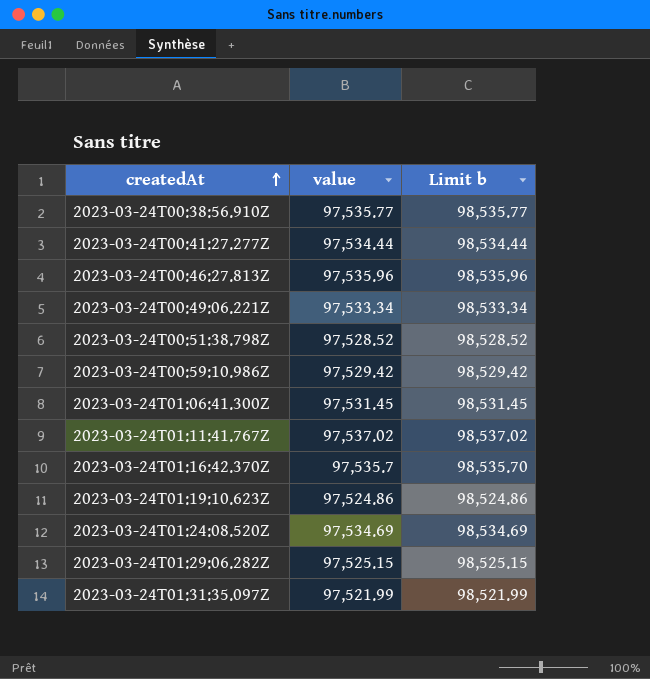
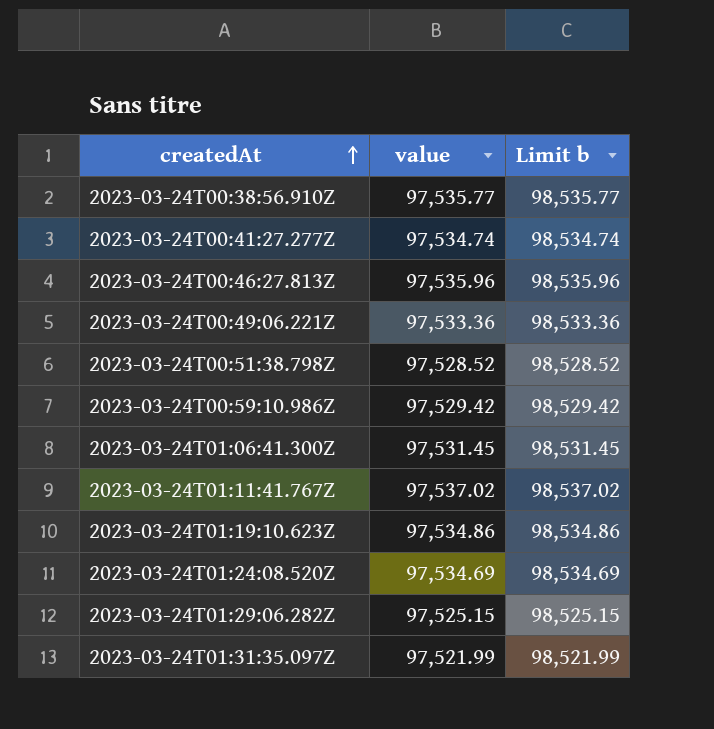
row 2023-03-24T01:16:42.370Z: 97,535.7 | 98,535.70 -> none
2023-03-24T00:41:27.277Z | value: 97,534.44 -> 97,534.74
2023-03-24T00:41:27.277Z | Limit b: 98,534.44 -> 98,534.74
2023-03-24T00:49:06.221Z | value: 97,533.34 -> 97,533.36
2023-03-24T00:49:06.221Z | Limit b: 98,533.34 -> 98,533.36
2023-03-24T01:19:10.623Z | value: 97,524.86 -> 97,534.86
2023-03-24T01:19:10.623Z | Limit b: 98,524.86 -> 98,534.86

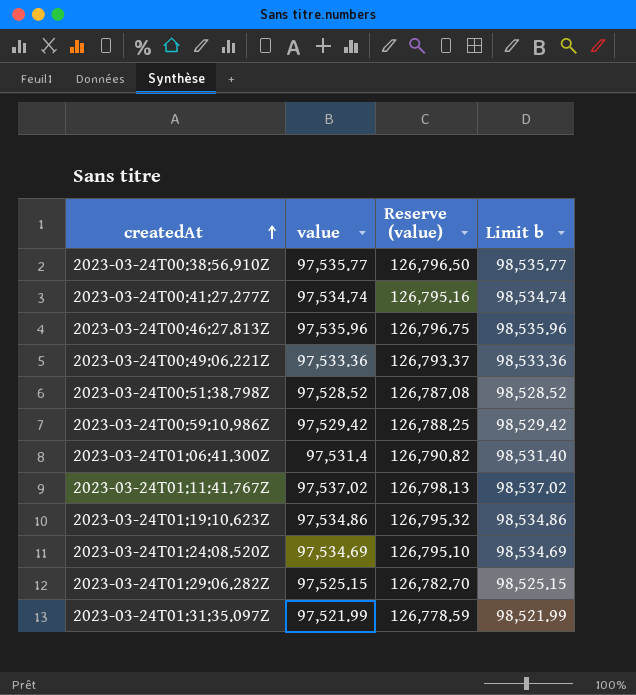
column Reserve (value) | formula: none -> [value] * 1.3
2023-03-24T01:06:41.300Z | value: 97,531.45 -> 97,531.4
2023-03-24T01:06:41.300Z | Limit b: 98,531.45 -> 98,531.40

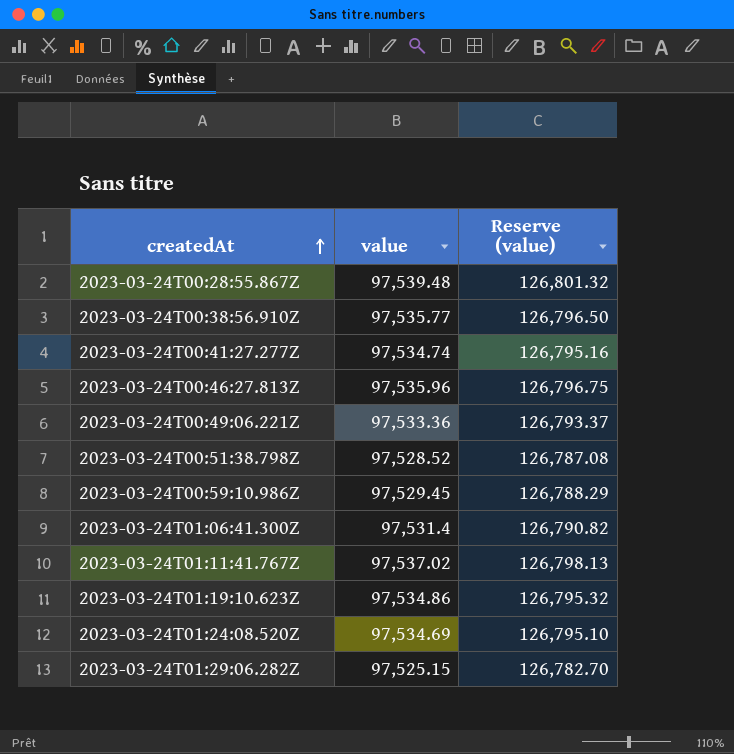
column Limit b | formula: [value] + 1000 -> none
row 2023-03-24T01:31:35.097Z: 97,521.99 | 126,778.59 | 98,521.99 -> none
row 2023-03-24T00:28:55.867Z: none -> 97,539.48 | 126,801.32
2023-03-24T00:59:10.986Z | value: 97,529.42 -> 97,529.45
2023-03-24T00:59:10.986Z | Reserve (value): 126,788.25 -> 126,788.29

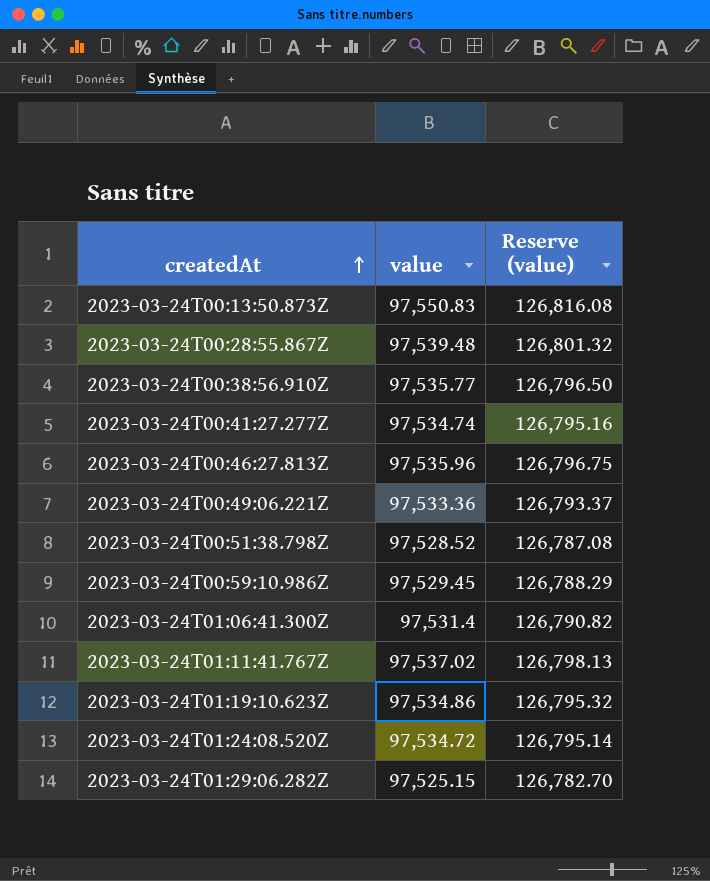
row 2023-03-24T00:13:50.873Z: none -> 97,550.83 | 126,816.08
2023-03-24T01:24:08.520Z | value: 97,534.69 -> 97,534.72
2023-03-24T01:24:08.520Z | Reserve (value): 126,795.10 -> 126,795.14

